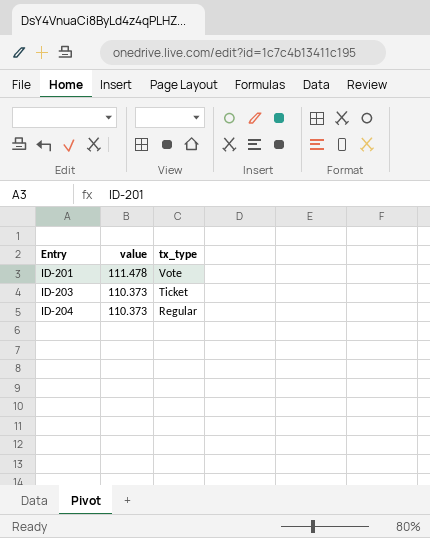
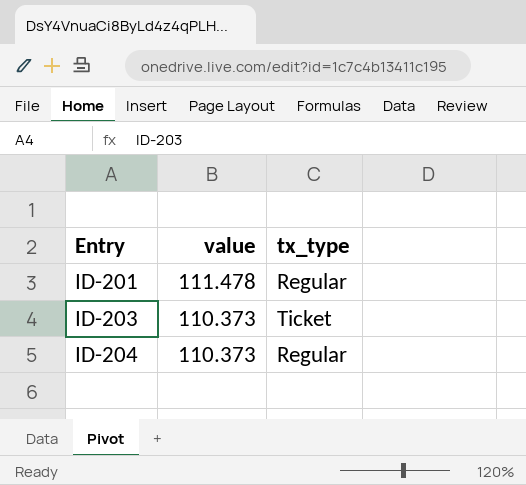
ID-201 | tx_type: Vote -> Regular

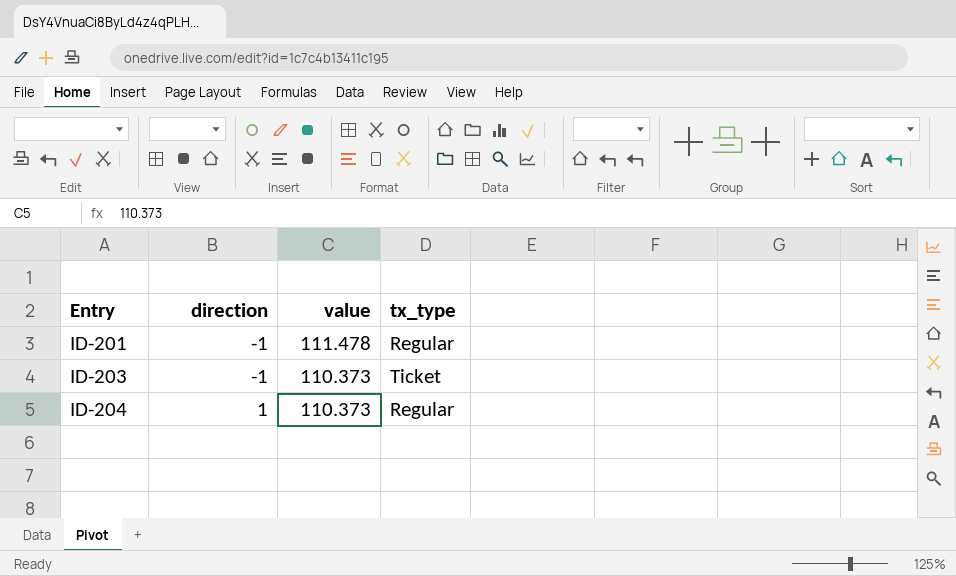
column direction | position: none -> 2

